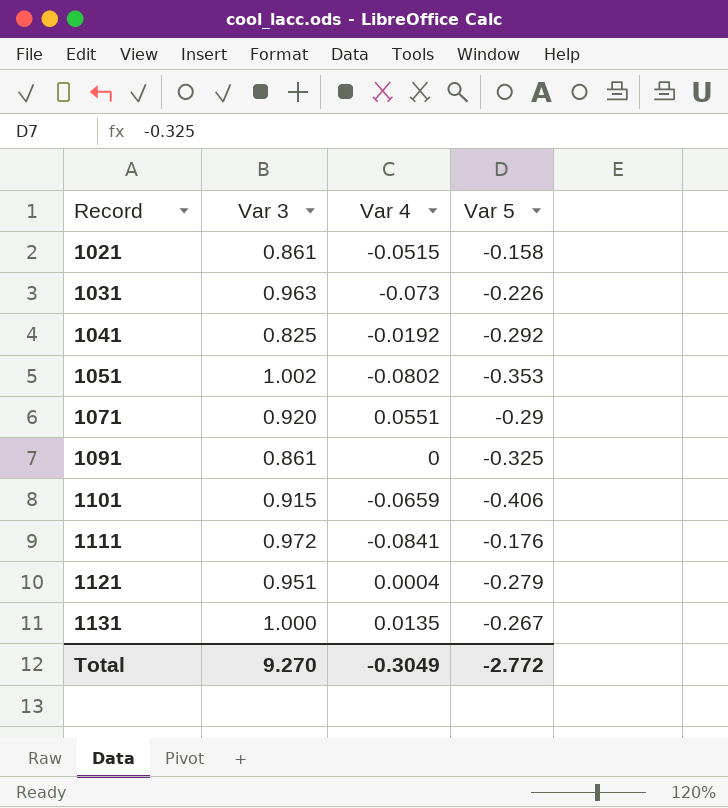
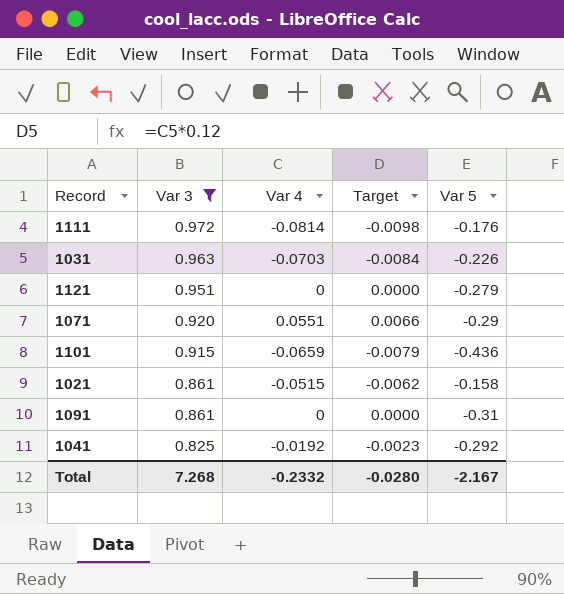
filter: none -> Var 3 <= 0.972
row order: Record ascending -> Var 3 descending
column Target | formula: none -> [Var 4] * 0.12
1111 | Var 4: -0.0841 -> -0.0814
1031 | Var 4: -0.073 -> -0.0703
1121 | Var 4: 0.0004 -> 0
1101 | Var 5: -0.406 -> -0.436
1091 | Var 5: -0.325 -> -0.31
Total | Var 3: 9.270 -> 7.268
Total | Var 4: -0.3049 -> -0.2332
Total | Var 5: -2.772 -> -2.167

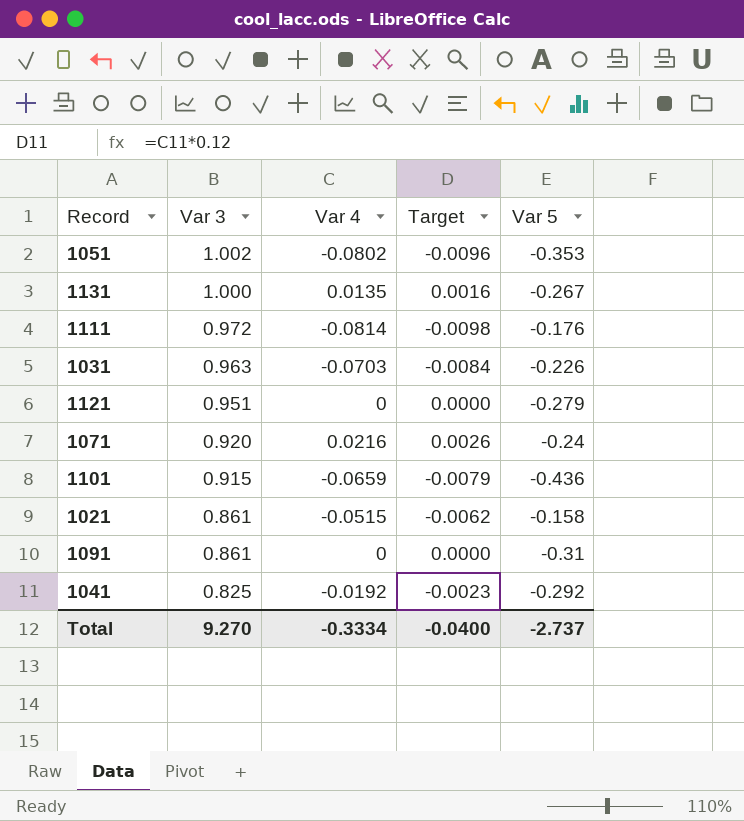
filter: Var 3 <= 0.972 -> none
1071 | Var 4: 0.0551 -> 0.0216
1071 | Target: 0.0066 -> 0.0026
1071 | Var 5: -0.29 -> -0.24
Total | Var 3: 7.268 -> 9.270
Total | Var 4: -0.2332 -> -0.3334
Total | Target: -0.0280 -> -0.0400
Total | Var 5: -2.167 -> -2.737

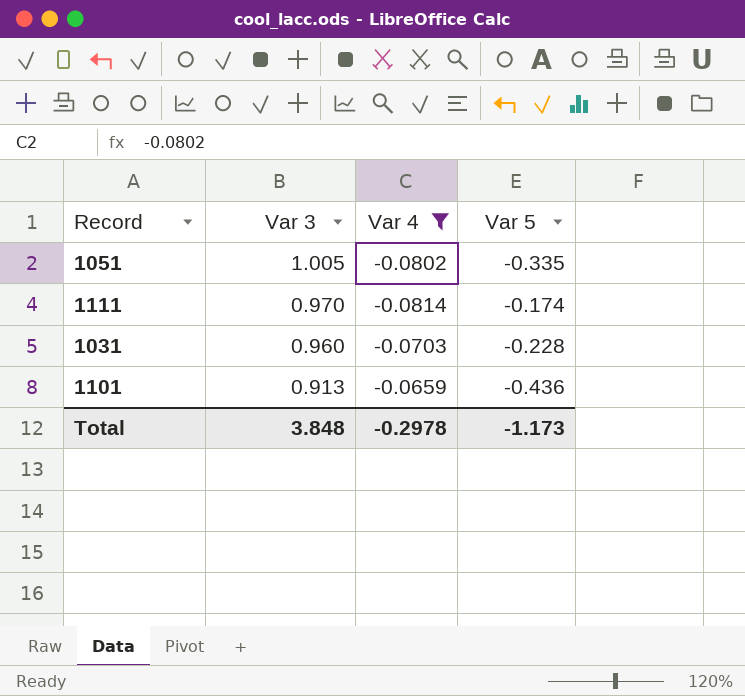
filter: none -> Var 4 <= -0.0659
column Target | formula: [Var 4] * 0.12 -> none
1051 | Var 3: 1.002 -> 1.005
1051 | Var 5: -0.353 -> -0.335
1111 | Var 3: 0.972 -> 0.970
1111 | Var 5: -0.176 -> -0.174
1031 | Var 3: 0.963 -> 0.960
1031 | Var 5: -0.226 -> -0.228
1101 | Var 3: 0.915 -> 0.913
Total | Var 3: 9.270 -> 3.848
Total | Var 4: -0.3334 -> -0.2978
Total | Var 5: -2.737 -> -1.173

